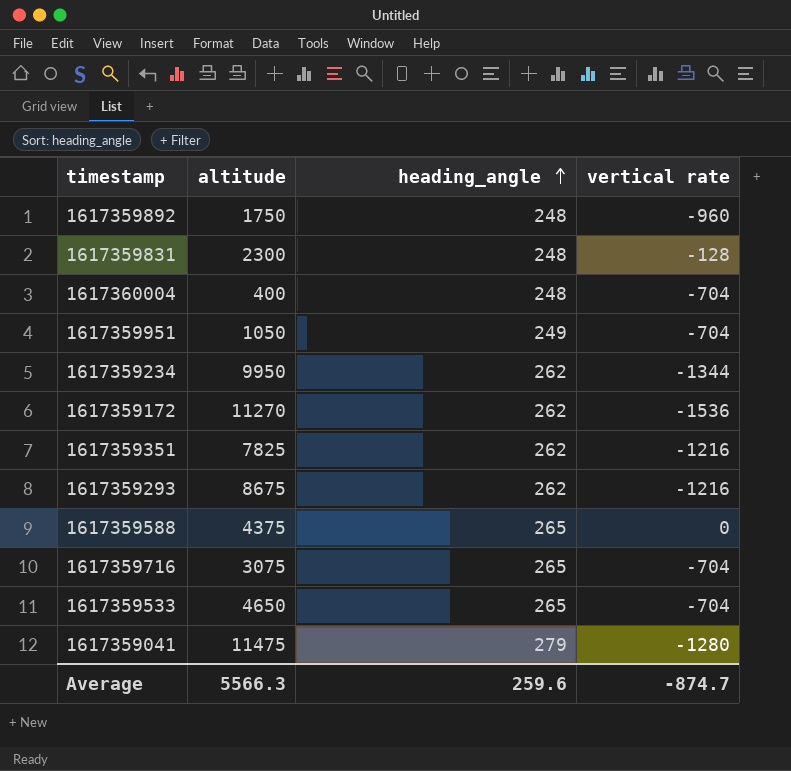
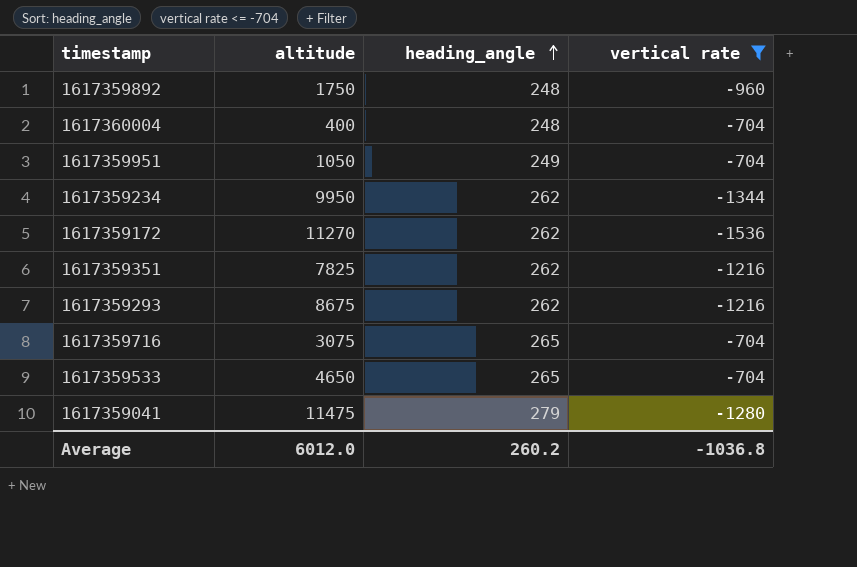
filter: none -> vertical rate <= -704
Average | altitude: 5566.3 -> 6012.0
Average | heading_angle: 259.6 -> 260.2
Average | vertical rate: -874.7 -> -1036.8

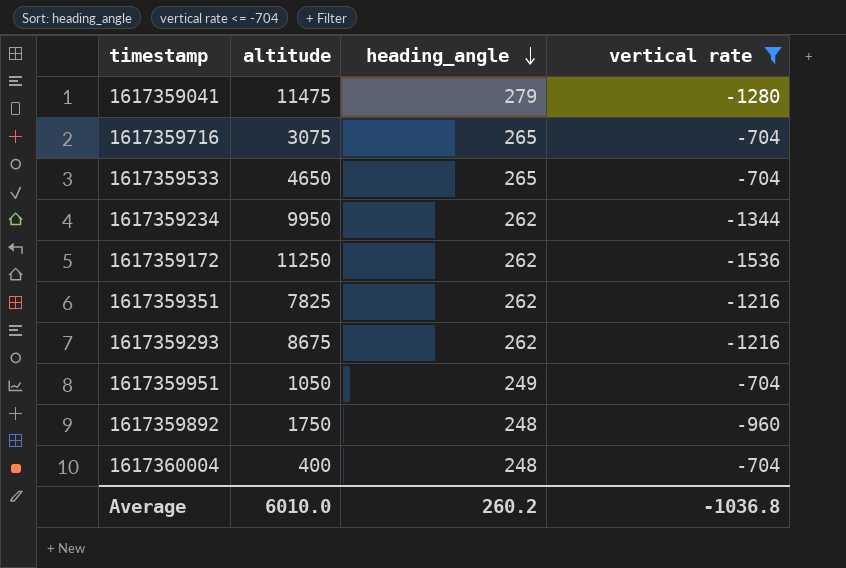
row order: heading_angle ascending -> heading_angle descending
1617359172 | altitude: 11270 -> 11250
Average | altitude: 6012.0 -> 6010.0

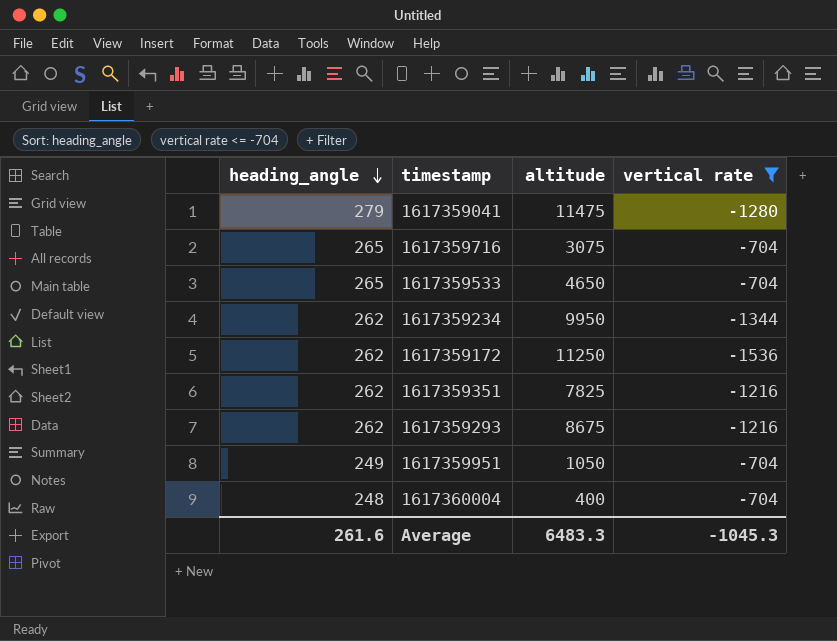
column heading_angle | position: 3 -> 1
row 1617359892: 1750 | 248 | -960 -> none
Average | heading_angle: 260.2 -> 261.6
Average | altitude: 6010.0 -> 6483.3
Average | vertical rate: -1036.8 -> -1045.3

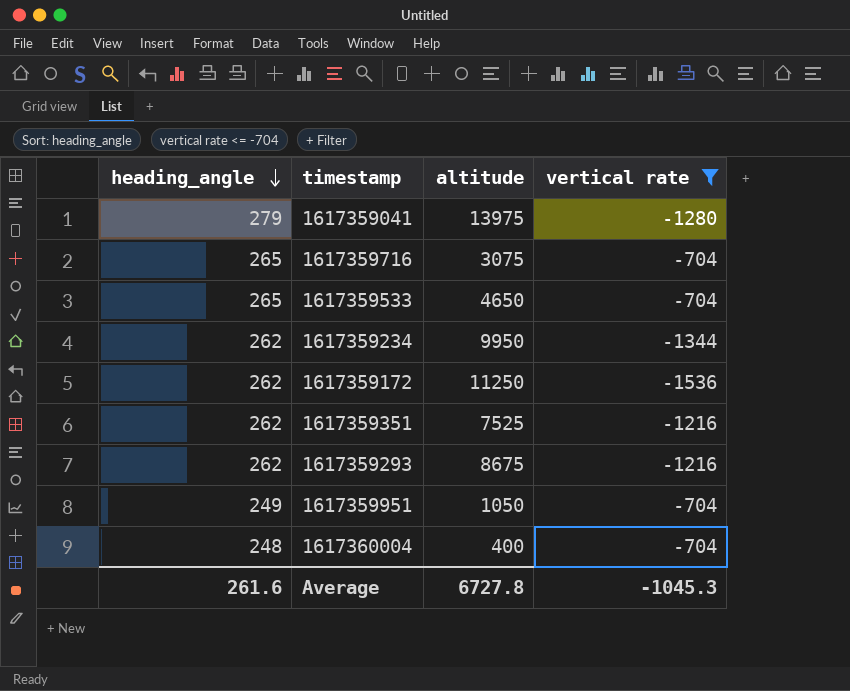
1617359041 | altitude: 11475 -> 13975
1617359351 | altitude: 7825 -> 7525
Average | altitude: 6483.3 -> 6727.8

